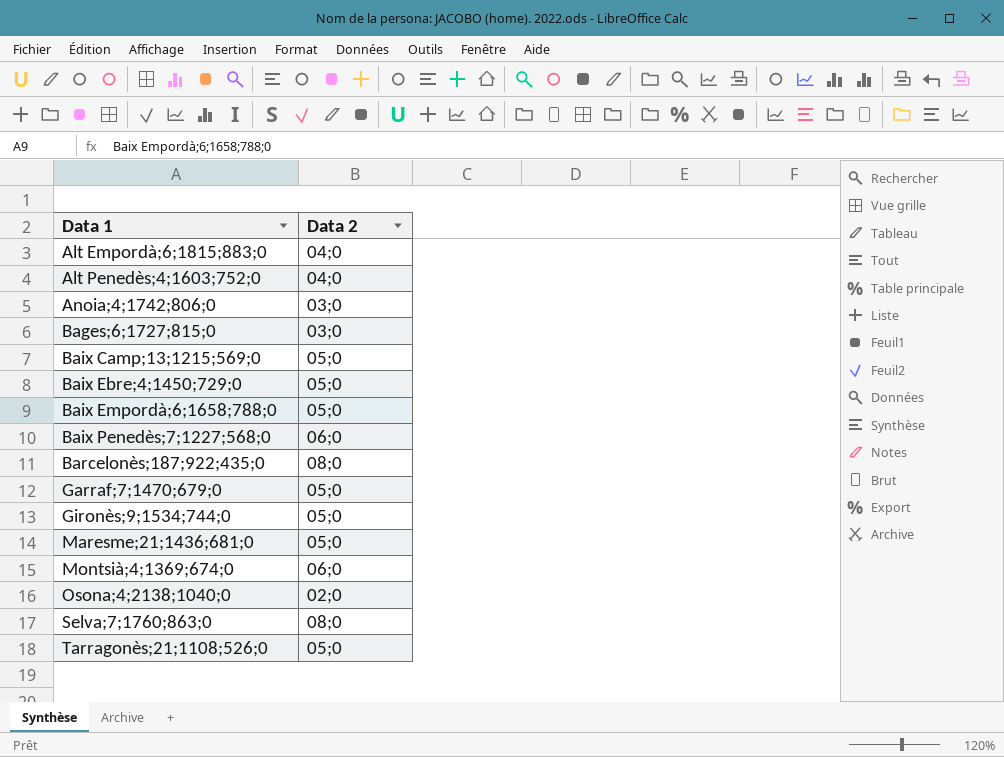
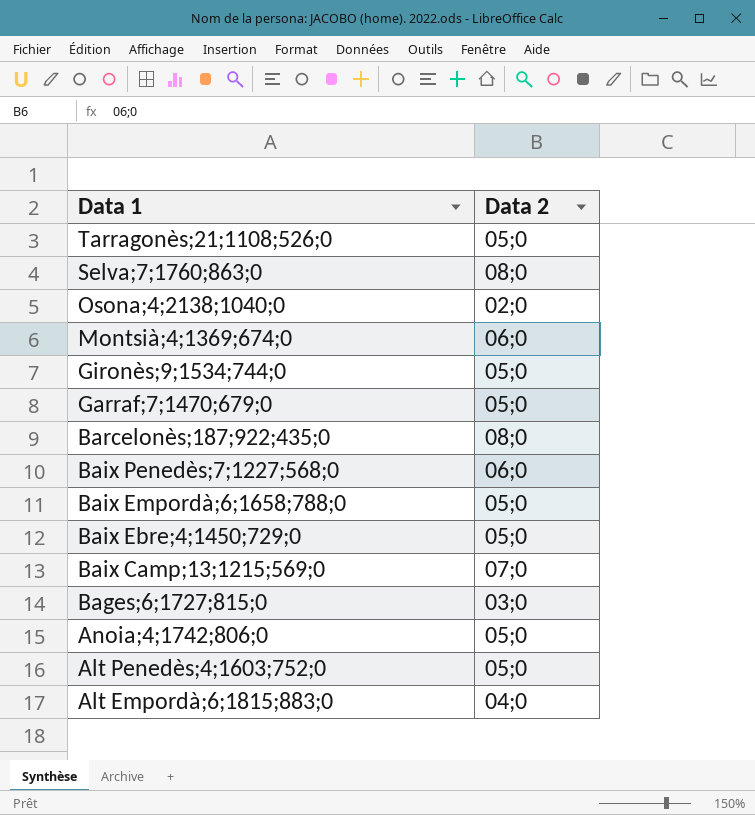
row order: Data 1 ascending -> Data 1 descending
row Maresme;21;1436;681;0: 05;0 -> none
Baix Camp;13;1215;569;0 | Data 2: 05;0 -> 07;0
Anoia;4;1742;806;0 | Data 2: 03;0 -> 05;0
Alt Penedès;4;1603;752;0 | Data 2: 04;0 -> 05;0

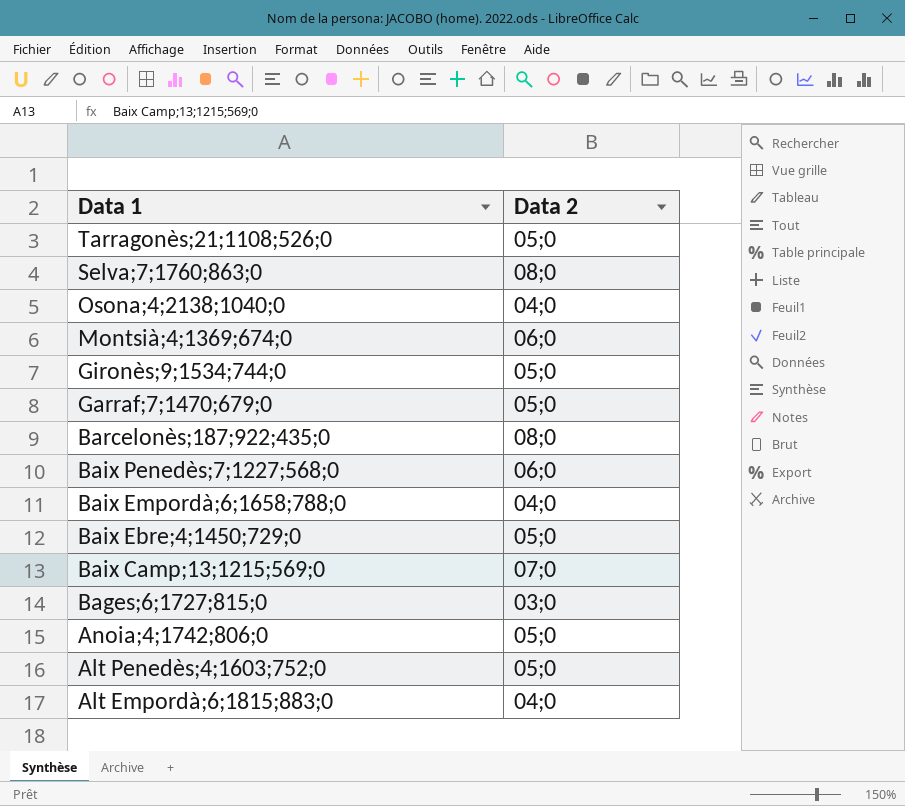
Osona;4;2138;1040;0 | Data 2: 02;0 -> 04;0
Baix Empordà;6;1658;788;0 | Data 2: 05;0 -> 04;0

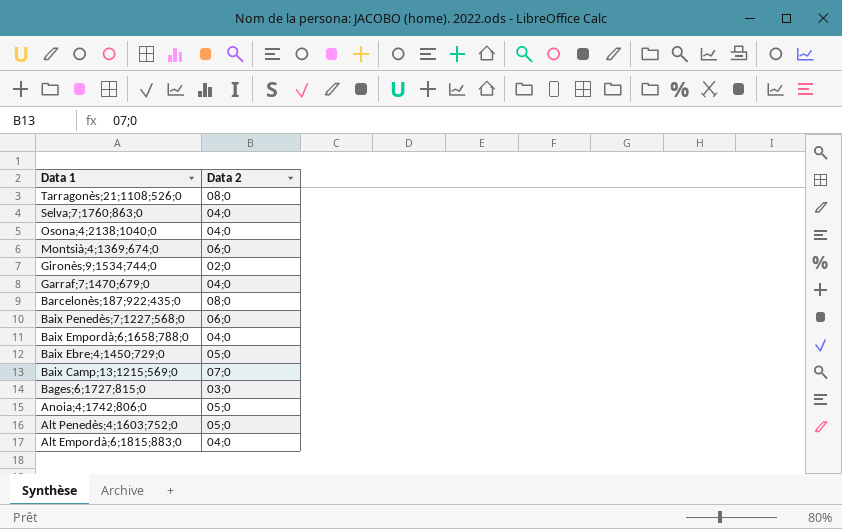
Tarragonès;21;1108;526;0 | Data 2: 05;0 -> 08;0
Selva;7;1760;863;0 | Data 2: 08;0 -> 04;0
Gironès;9;1534;744;0 | Data 2: 05;0 -> 02;0
Garraf;7;1470;679;0 | Data 2: 05;0 -> 04;0

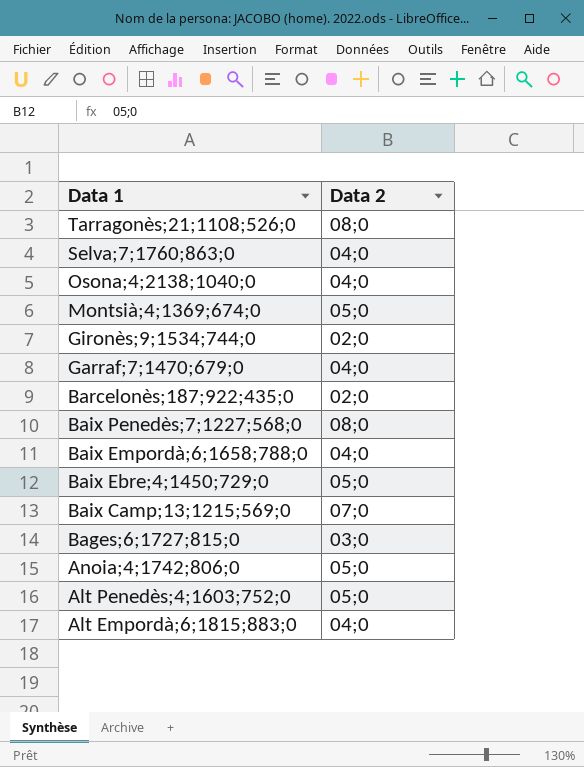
Montsià;4;1369;674;0 | Data 2: 06;0 -> 05;0
Barcelonès;187;922;435;0 | Data 2: 08;0 -> 02;0
Baix Penedès;7;1227;568;0 | Data 2: 06;0 -> 08;0

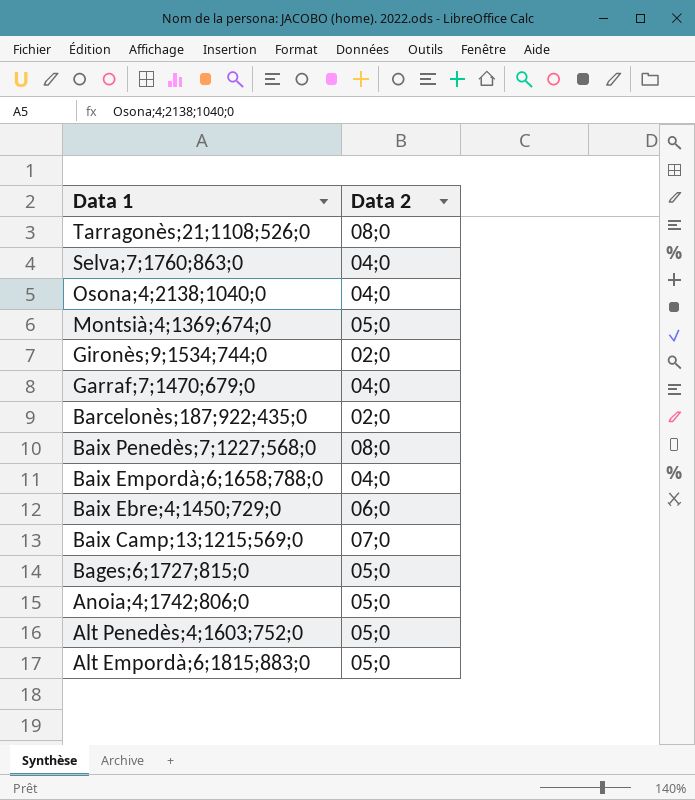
Baix Ebre;4;1450;729;0 | Data 2: 05;0 -> 06;0
Bages;6;1727;815;0 | Data 2: 03;0 -> 05;0
Alt Empordà;6;1815;883;0 | Data 2: 04;0 -> 05;0

